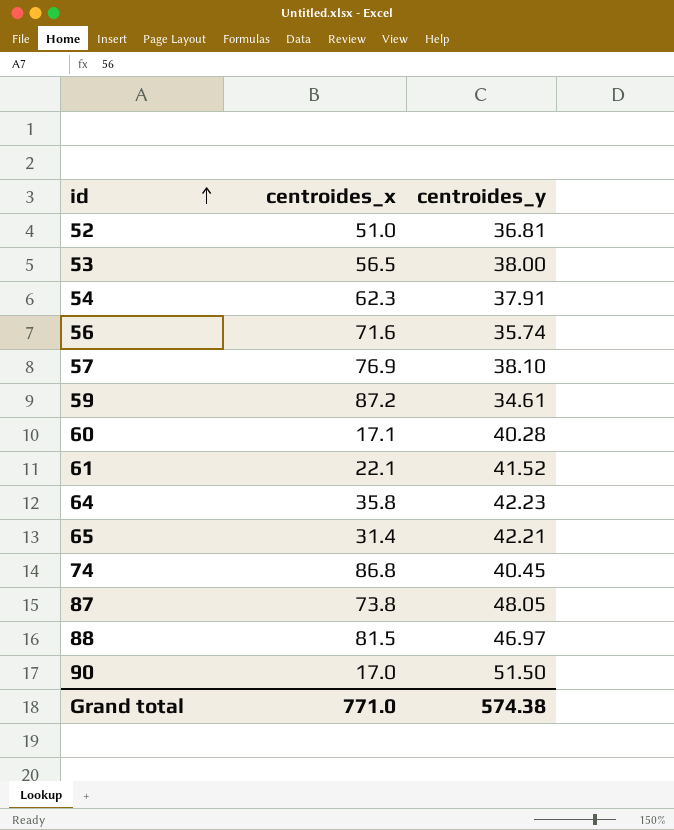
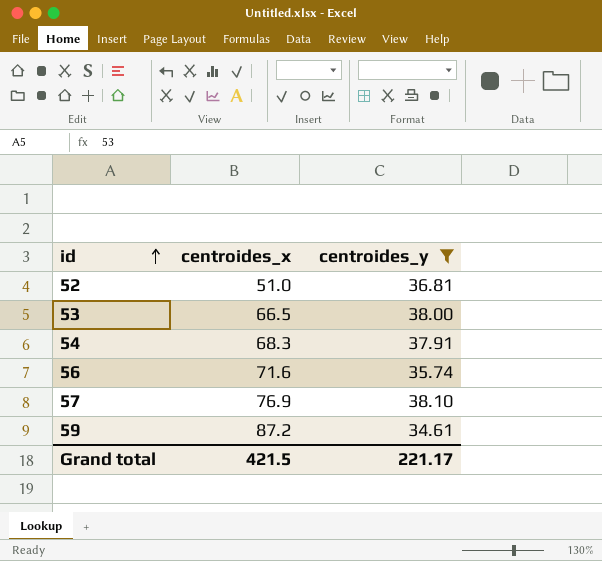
filter: none -> centroides_y <= 38.10
53 | centroides_x: 56.5 -> 66.5
54 | centroides_x: 62.3 -> 68.3
Grand total | centroides_x: 771.0 -> 421.5
Grand total | centroides_y: 574.38 -> 221.17

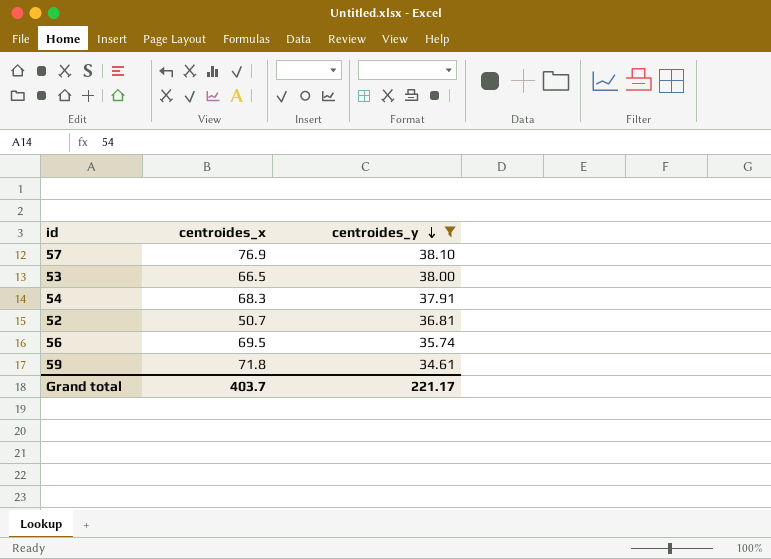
row order: id ascending -> centroides_y descending
52 | centroides_x: 51.0 -> 50.7
56 | centroides_x: 71.6 -> 69.5
59 | centroides_x: 87.2 -> 71.8
Grand total | centroides_x: 421.5 -> 403.7

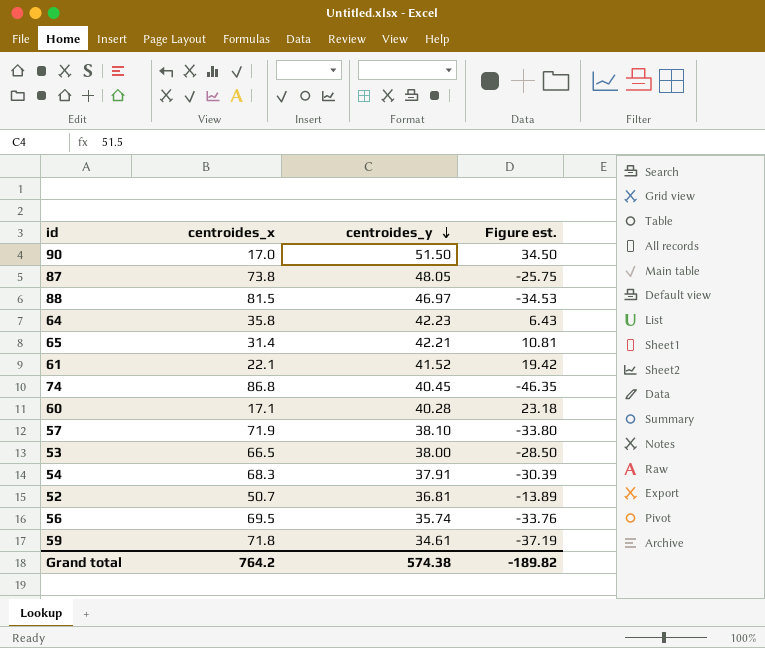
filter: centroides_y <= 38.10 -> none
column Figure est. | formula: none -> [centroides_y] - [centroides_x]
57 | centroides_x: 76.9 -> 71.9
Grand total | centroides_x: 403.7 -> 764.2
Grand total | centroides_y: 221.17 -> 574.38

